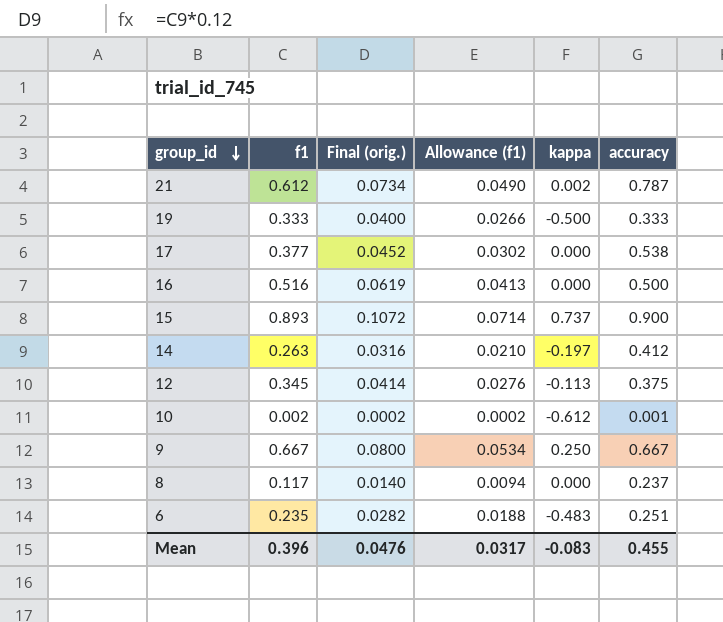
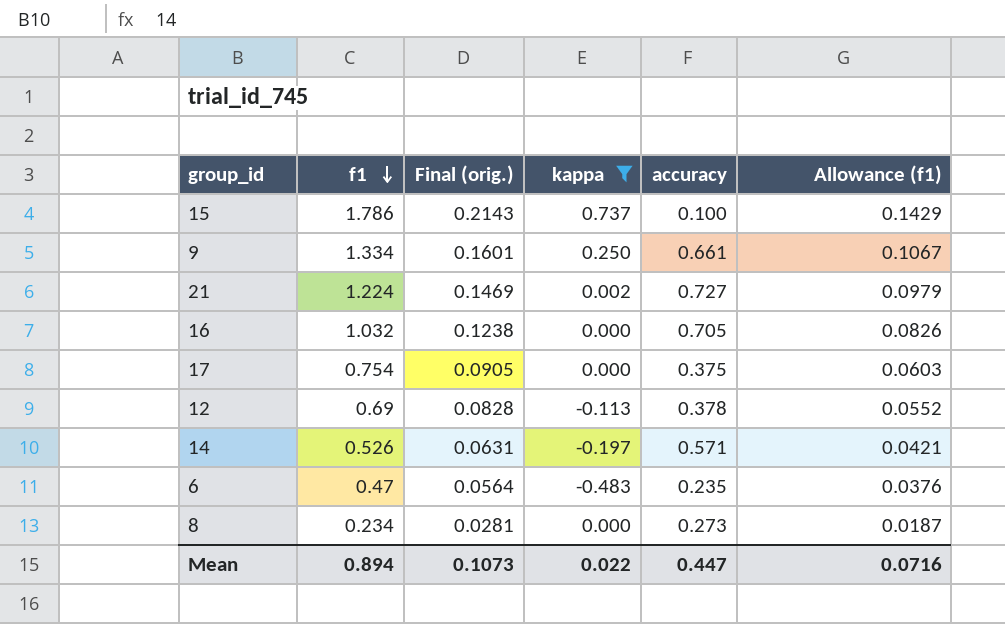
filter: none -> kappa >= -0.483
row order: group_id descending -> f1 descending
column Allowance (f1) | position: 4 -> 6
15 | f1: 0.893 -> 1.786
15 | Final (orig.): 0.1072 -> 0.2143
15 | accuracy: 0.900 -> 0.100
15 | Allowance (f1): 0.0714 -> 0.1429
9 | f1: 0.667 -> 1.334
9 | Final (orig.): 0.0800 -> 0.1601
9 | accuracy: 0.667 -> 0.661
9 | Allowance (f1): 0.0534 -> 0.1067
21 | f1: 0.612 -> 1.224
21 | Final (orig.): 0.0734 -> 0.1469
21 | accuracy: 0.787 -> 0.727
21 | Allowance (f1): 0.0490 -> 0.0979
16 | f1: 0.516 -> 1.032
16 | Final (orig.): 0.0619 -> 0.1238
16 | accuracy: 0.500 -> 0.705
16 | Allowance (f1): 0.0413 -> 0.0826
17 | f1: 0.377 -> 0.754
17 | Final (orig.): 0.0452 -> 0.0905
17 | accuracy: 0.538 -> 0.375
17 | Allowance (f1): 0.0302 -> 0.0603
12 | f1: 0.345 -> 0.69
12 | Final (orig.): 0.0414 -> 0.0828
12 | accuracy: 0.375 -> 0.378
12 | Allowance (f1): 0.0276 -> 0.0552
14 | f1: 0.263 -> 0.526
14 | Final (orig.): 0.0316 -> 0.0631
14 | accuracy: 0.412 -> 0.571
14 | Allowance (f1): 0.0210 -> 0.0421
6 | f1: 0.235 -> 0.47
6 | Final (orig.): 0.0282 -> 0.0564
6 | accuracy: 0.251 -> 0.235
6 | Allowance (f1): 0.0188 -> 0.0376
8 | f1: 0.117 -> 0.234
8 | Final (orig.): 0.0140 -> 0.0281
8 | accuracy: 0.237 -> 0.273
8 | Allowance (f1): 0.0094 -> 0.0187
Mean | f1: 0.396 -> 0.894
Mean | Final (orig.): 0.0476 -> 0.1073
Mean | kappa: -0.083 -> 0.022
Mean | accuracy: 0.455 -> 0.447
Mean | Allowance (f1): 0.0317 -> 0.0716

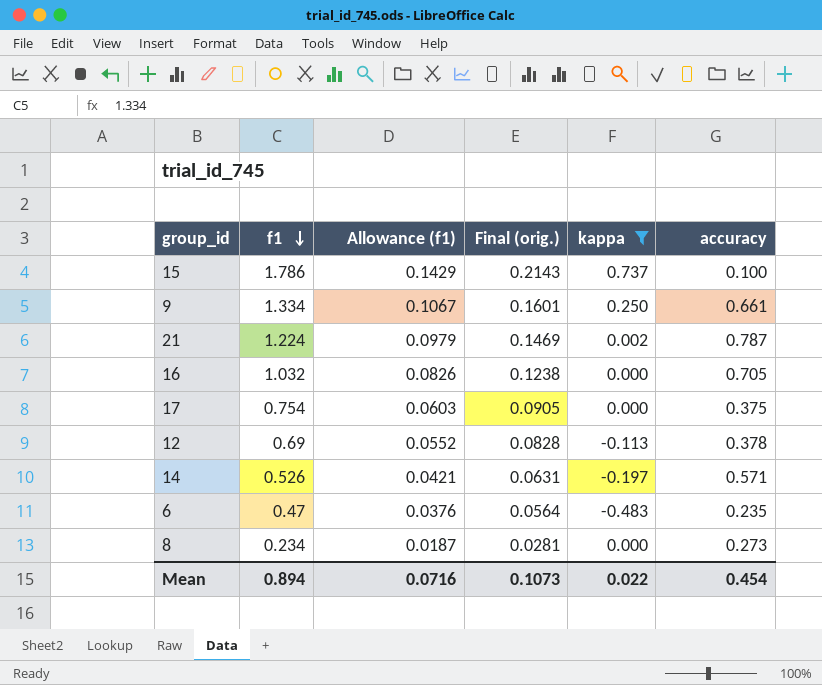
column Allowance (f1) | position: 6 -> 3
21 | accuracy: 0.727 -> 0.787
Mean | accuracy: 0.447 -> 0.454

